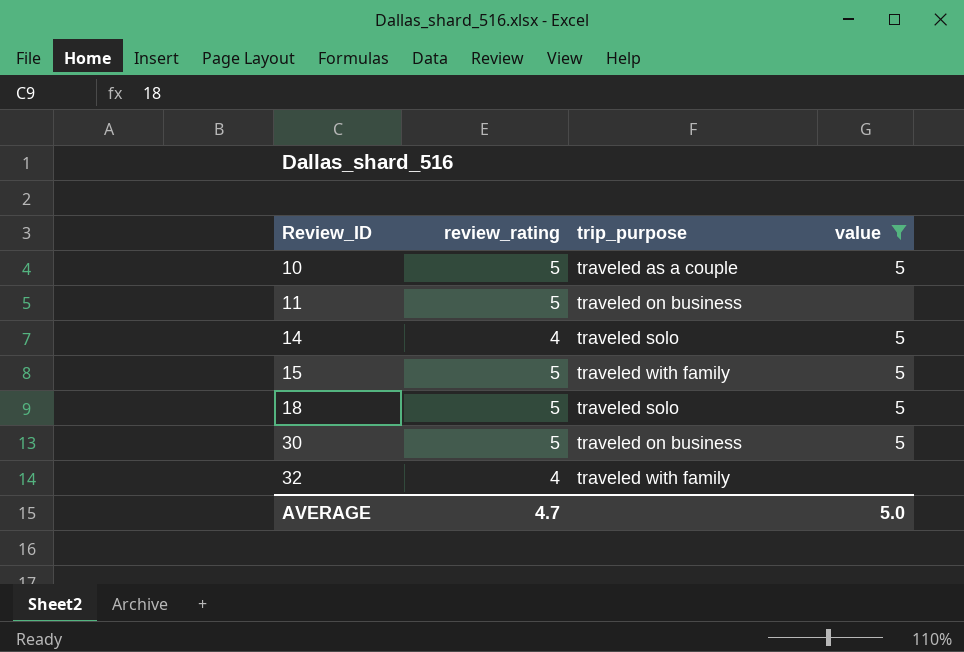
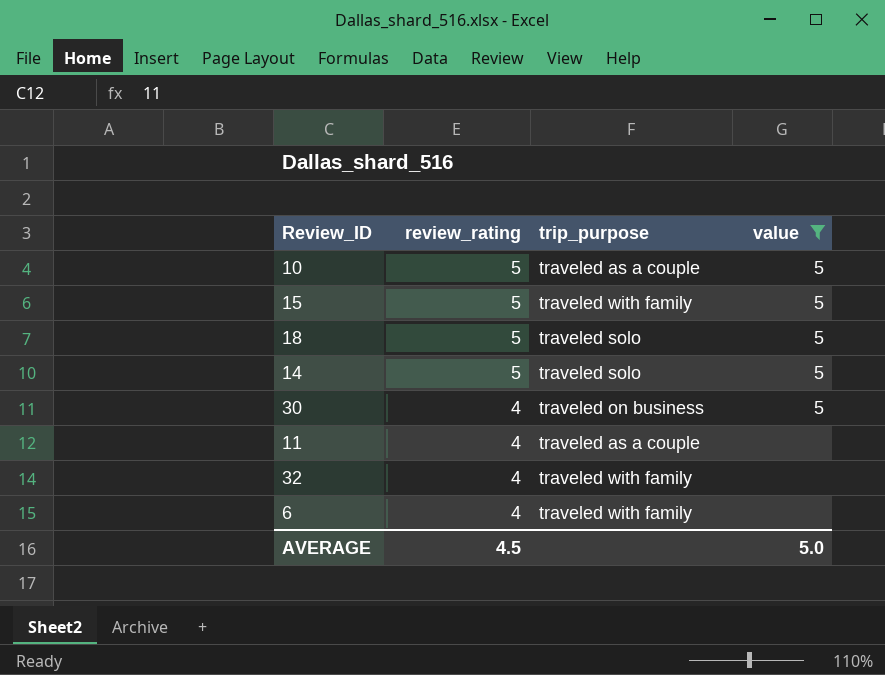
row order: Review_ID ascending -> review_rating descending
14 | review_rating: 4 -> 5
30 | review_rating: 5 -> 4
11 | review_rating: 5 -> 4
11 | trip_purpose: traveled on business -> traveled as a couple
row 6: none -> 4 | traveled with family | none
AVERAGE | review_rating: 4.7 -> 4.5

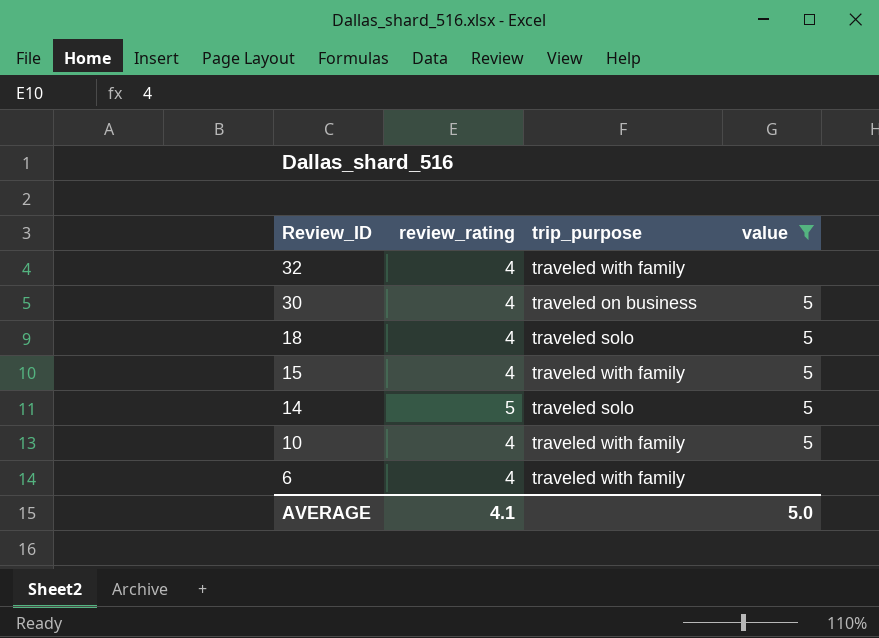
row order: review_rating descending -> Review_ID descending
row 11: 4 | traveled as a couple | none -> none
18 | review_rating: 5 -> 4
15 | review_rating: 5 -> 4
10 | review_rating: 5 -> 4
10 | trip_purpose: traveled as a couple -> traveled with family
AVERAGE | review_rating: 4.5 -> 4.1

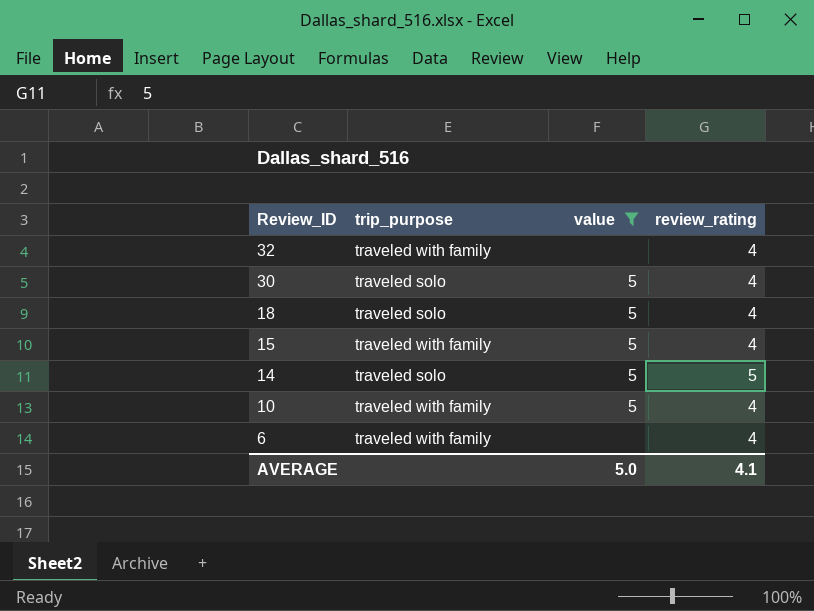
column review_rating | position: 2 -> 4
30 | trip_purpose: traveled on business -> traveled solo

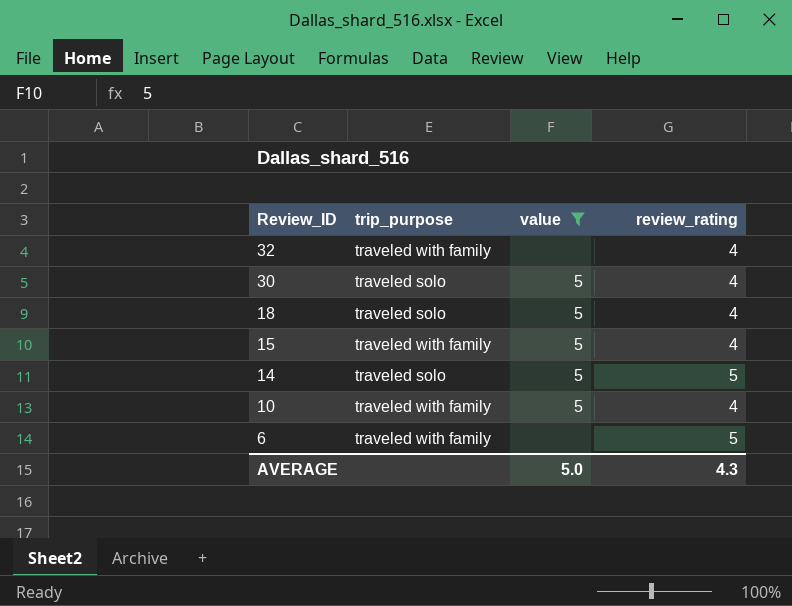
6 | review_rating: 4 -> 5
AVERAGE | review_rating: 4.1 -> 4.3

